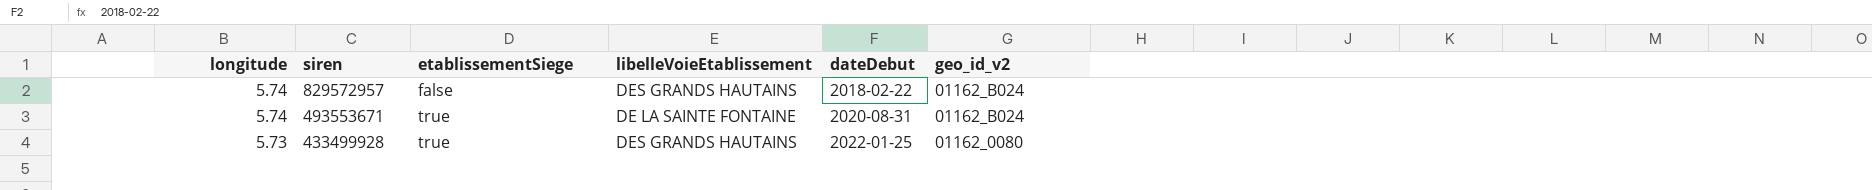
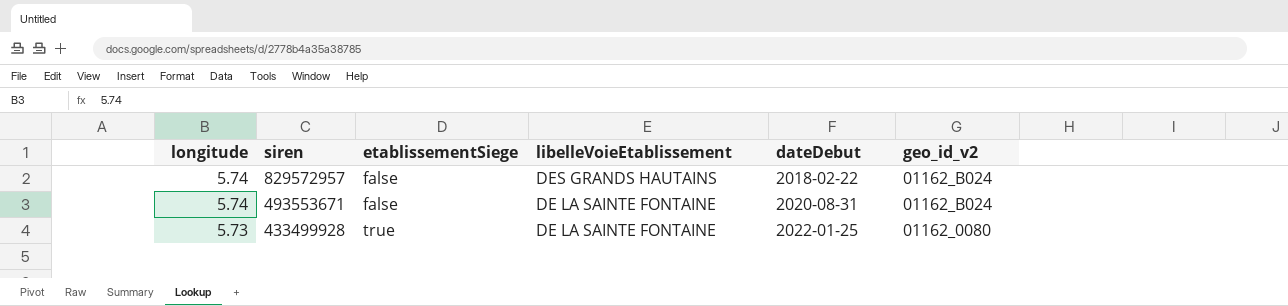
493553671 | etablissementSiege: true -> false
433499928 | libelleVoieEtablissement: DES GRANDS HAUTAINS -> DE LA SAINTE FONTAINE

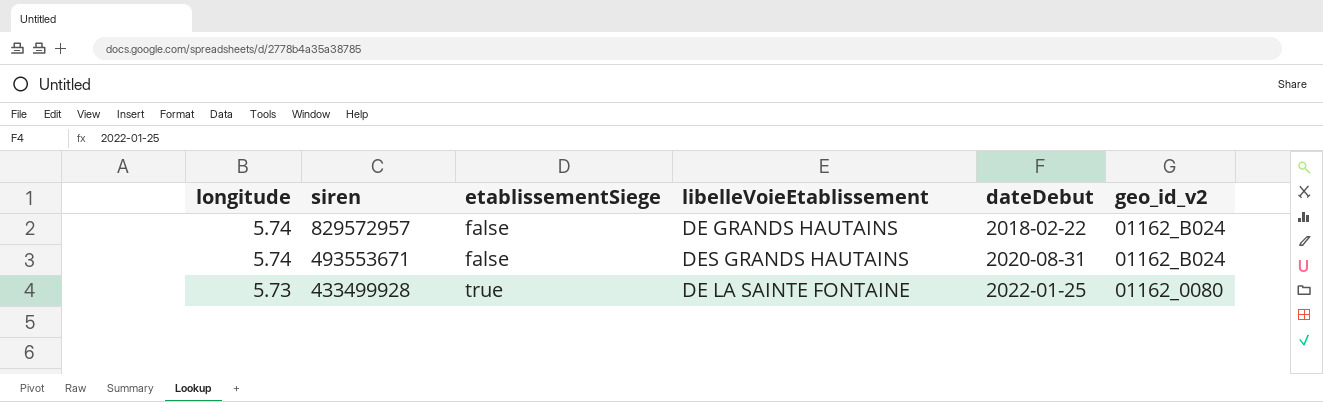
829572957 | libelleVoieEtablissement: DES GRANDS HAUTAINS -> DE GRANDS HAUTAINS
493553671 | libelleVoieEtablissement: DE LA SAINTE FONTAINE -> DES GRANDS HAUTAINS

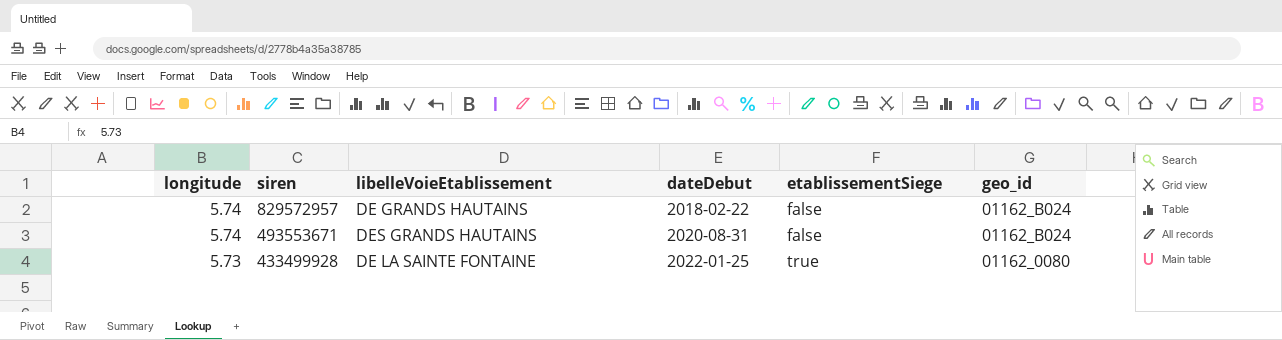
column etablissementSiege | position: 3 -> 5
column name: geo_id_v2 -> geo_id

